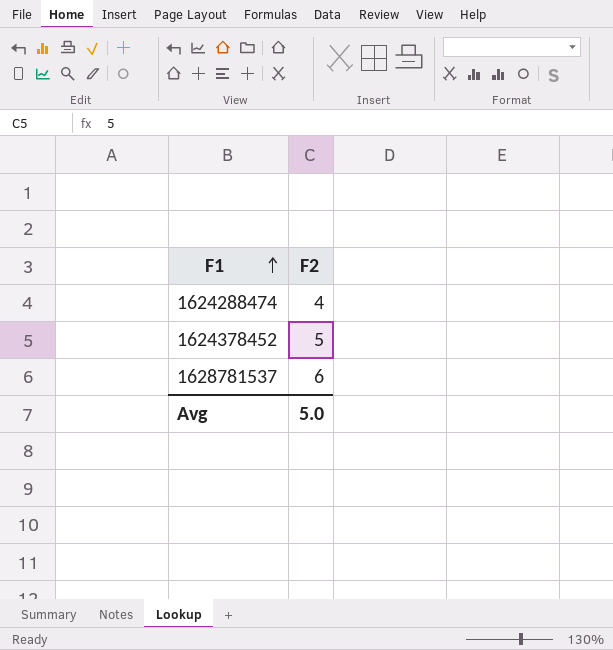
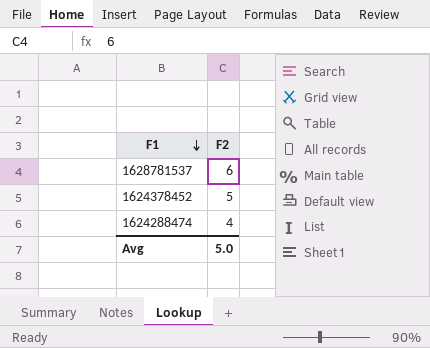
row order: F1 ascending -> F1 descending

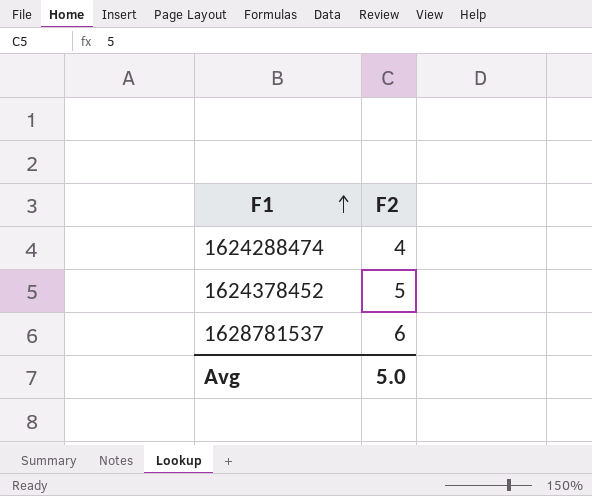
row order: F1 descending -> F1 ascending

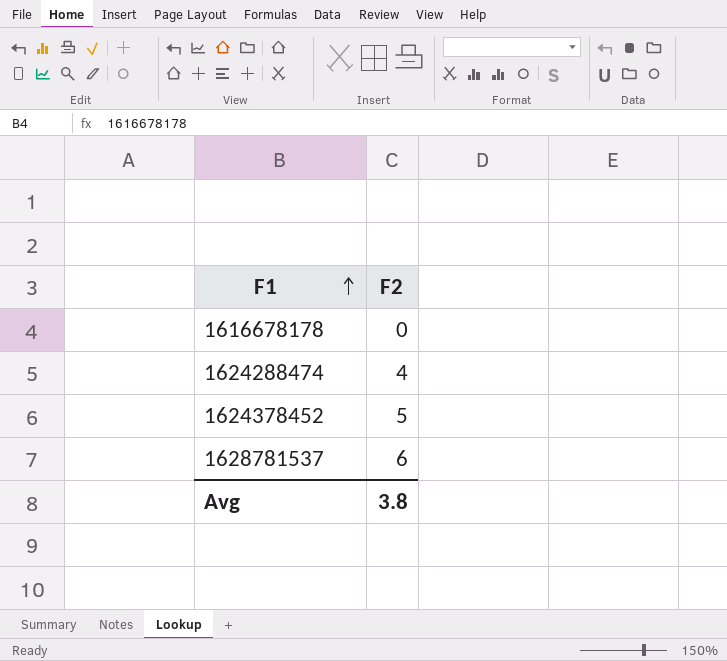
row 1616678178: none -> 0
Avg | F2: 5.0 -> 3.8

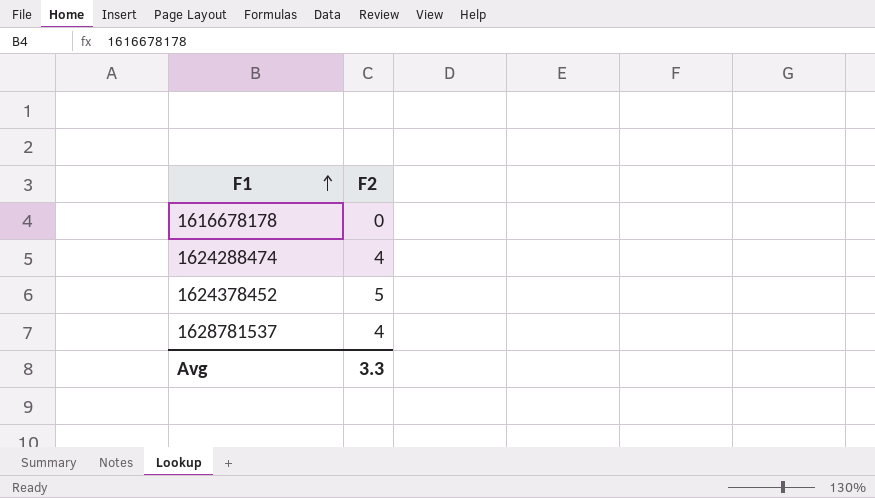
1628781537 | F2: 6 -> 4
Avg | F2: 3.8 -> 3.3

